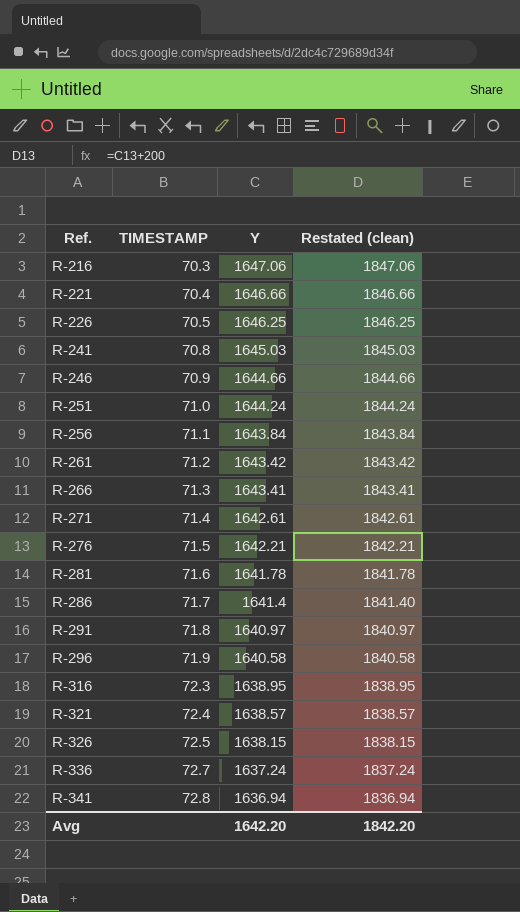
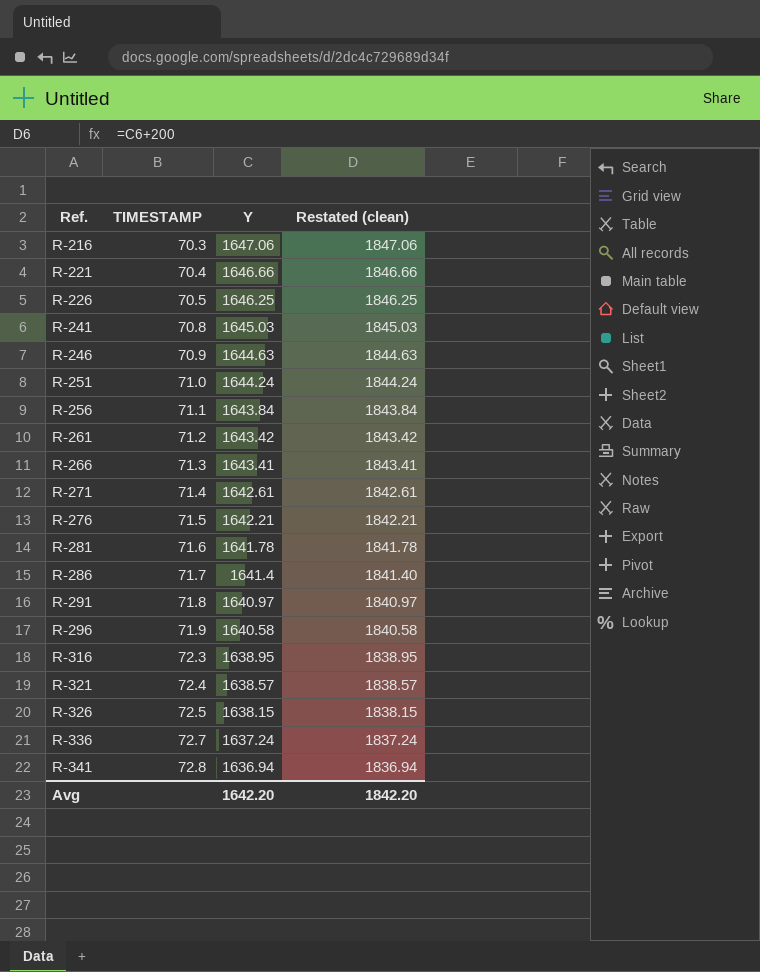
R-246 | Y: 1644.66 -> 1644.63
R-246 | Restated (clean): 1844.66 -> 1844.63

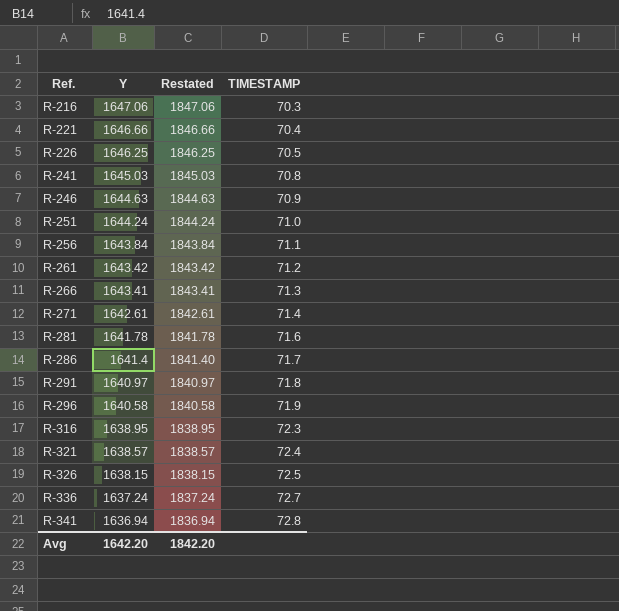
column name: Restated (clean) -> Restated
column TIMESTAMP | position: 2 -> 4
row R-276: 71.5 | 1642.21 | 1842.21 -> none

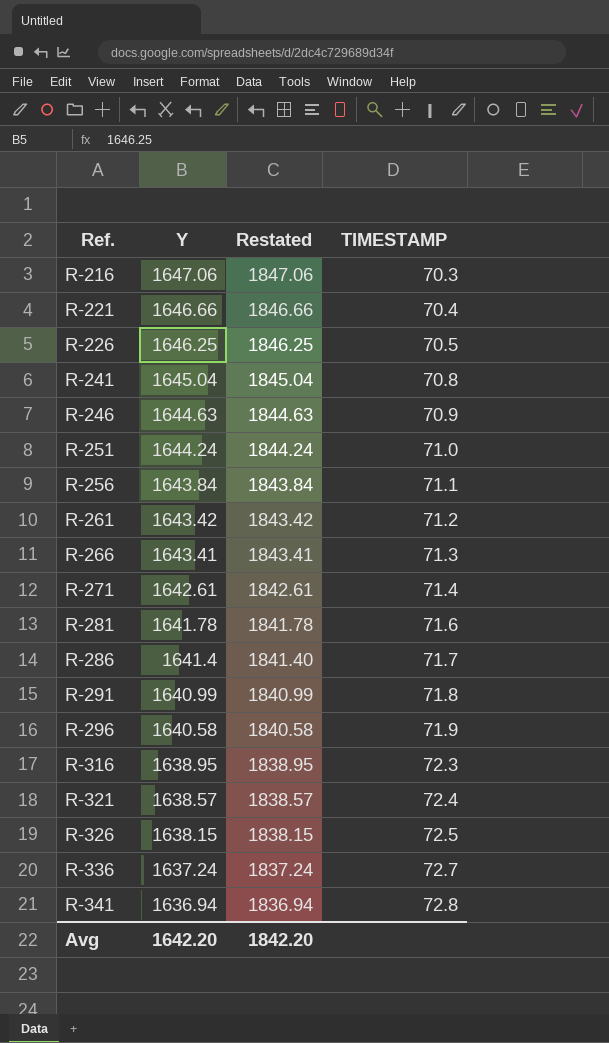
R-241 | Y: 1645.03 -> 1645.04
R-241 | Restated: 1845.03 -> 1845.04
R-291 | Y: 1640.97 -> 1640.99
R-291 | Restated: 1840.97 -> 1840.99

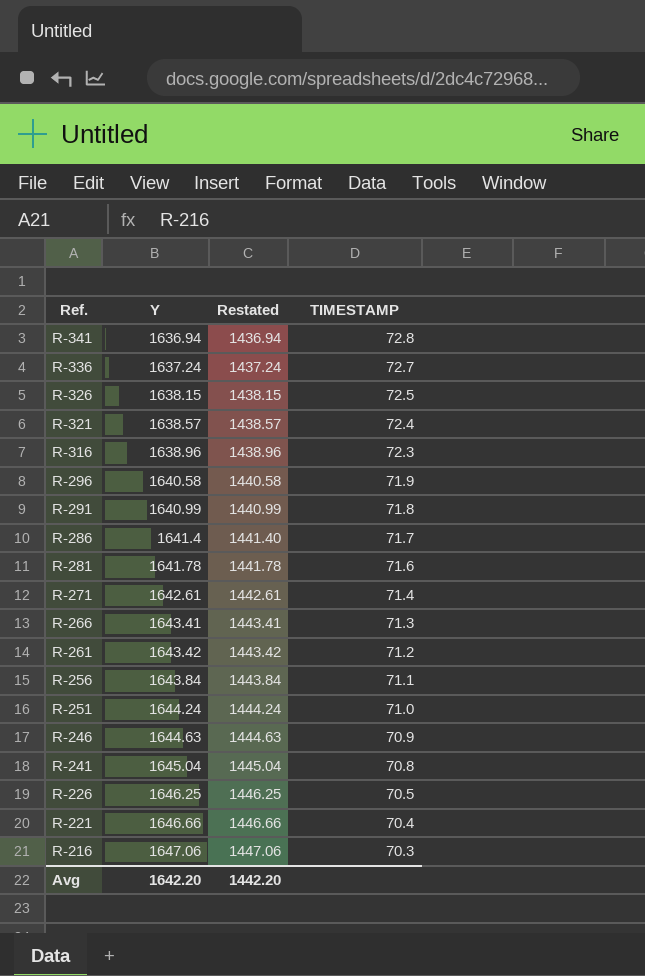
row order: Ref. ascending -> Ref. descending
column Restated | formula: [Y] + 200 -> [Y] - 200
R-316 | Y: 1638.95 -> 1638.96
Avg | Restated: 1842.20 -> 1442.20

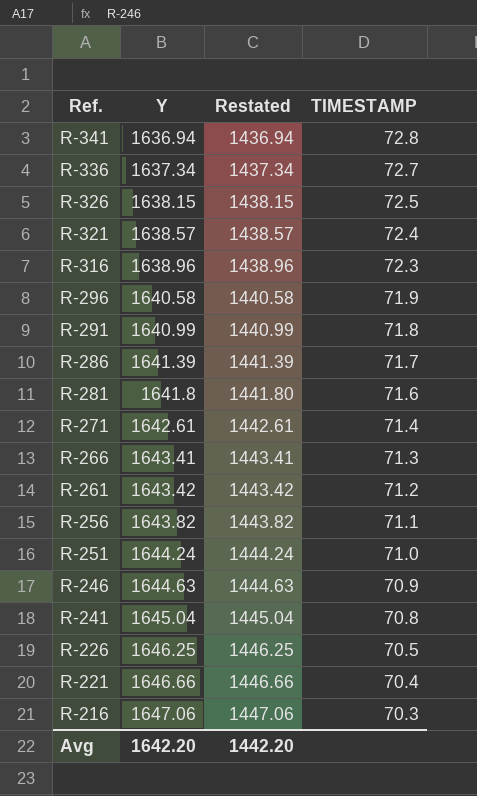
R-336 | Y: 1637.24 -> 1637.34
R-336 | Restated: 1437.24 -> 1437.34
R-286 | Y: 1641.4 -> 1641.39
R-286 | Restated: 1441.40 -> 1441.39
R-281 | Y: 1641.78 -> 1641.8
R-281 | Restated: 1441.78 -> 1441.80
R-256 | Y: 1643.84 -> 1643.82
R-256 | Restated: 1443.84 -> 1443.82

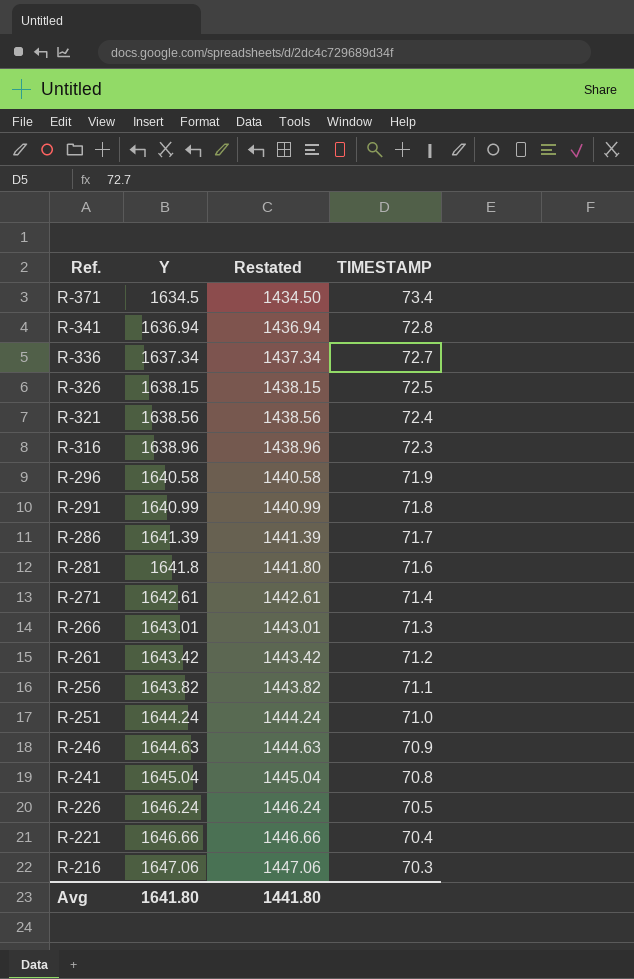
row R-371: none -> 1634.5 | 1434.50 | 73.4
R-321 | Y: 1638.57 -> 1638.56
R-321 | Restated: 1438.57 -> 1438.56
R-266 | Y: 1643.41 -> 1643.01
R-266 | Restated: 1443.41 -> 1443.01
R-226 | Y: 1646.25 -> 1646.24
R-226 | Restated: 1446.25 -> 1446.24
Avg | Y: 1642.20 -> 1641.80
Avg | Restated: 1442.20 -> 1441.80

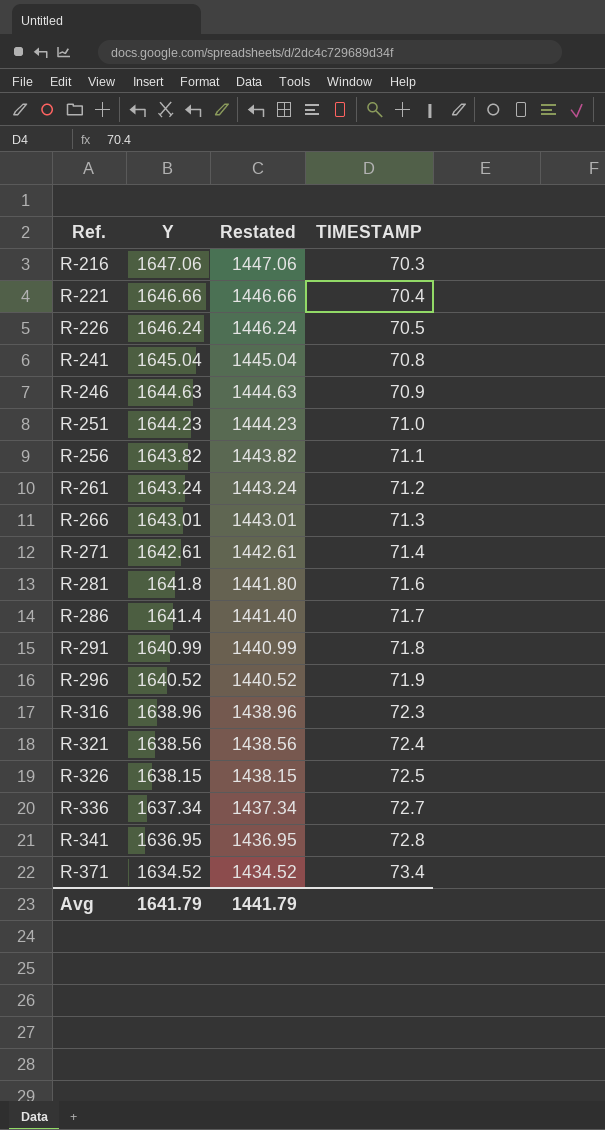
row order: Ref. descending -> Ref. ascending
R-251 | Y: 1644.24 -> 1644.23
R-251 | Restated: 1444.24 -> 1444.23
R-261 | Y: 1643.42 -> 1643.24
R-261 | Restated: 1443.42 -> 1443.24
R-286 | Y: 1641.39 -> 1641.4
R-286 | Restated: 1441.39 -> 1441.40
R-296 | Y: 1640.58 -> 1640.52
R-296 | Restated: 1440.58 -> 1440.52
R-341 | Y: 1636.94 -> 1636.95
R-341 | Restated: 1436.94 -> 1436.95
R-371 | Y: 1634.5 -> 1634.52
R-371 | Restated: 1434.50 -> 1434.52
Avg | Y: 1641.80 -> 1641.79
Avg | Restated: 1441.80 -> 1441.79

